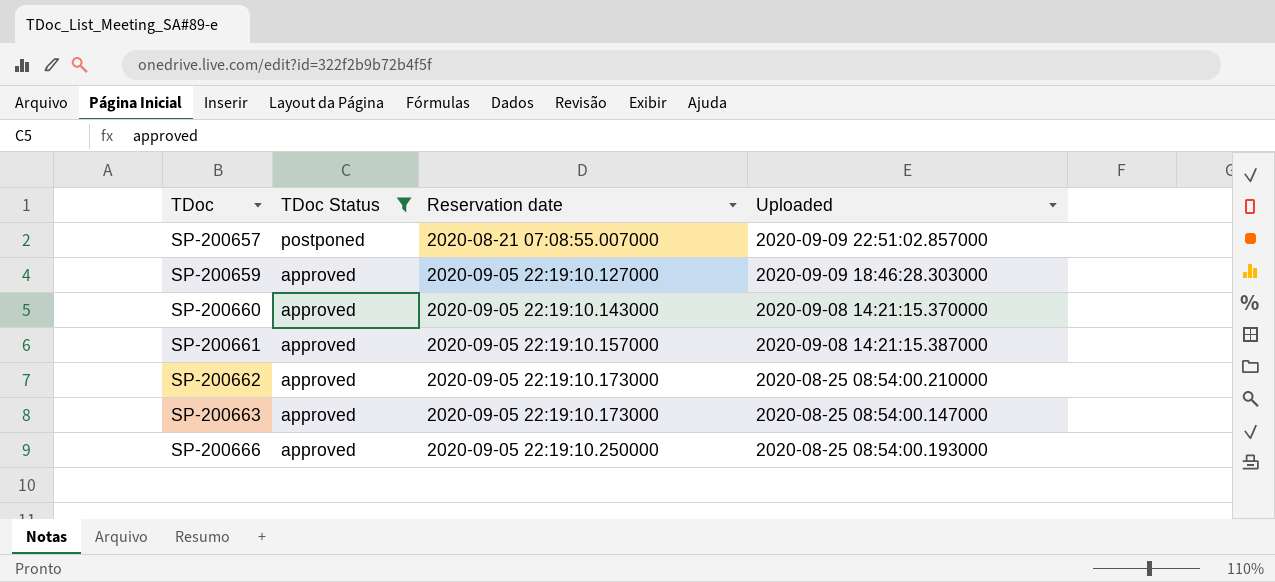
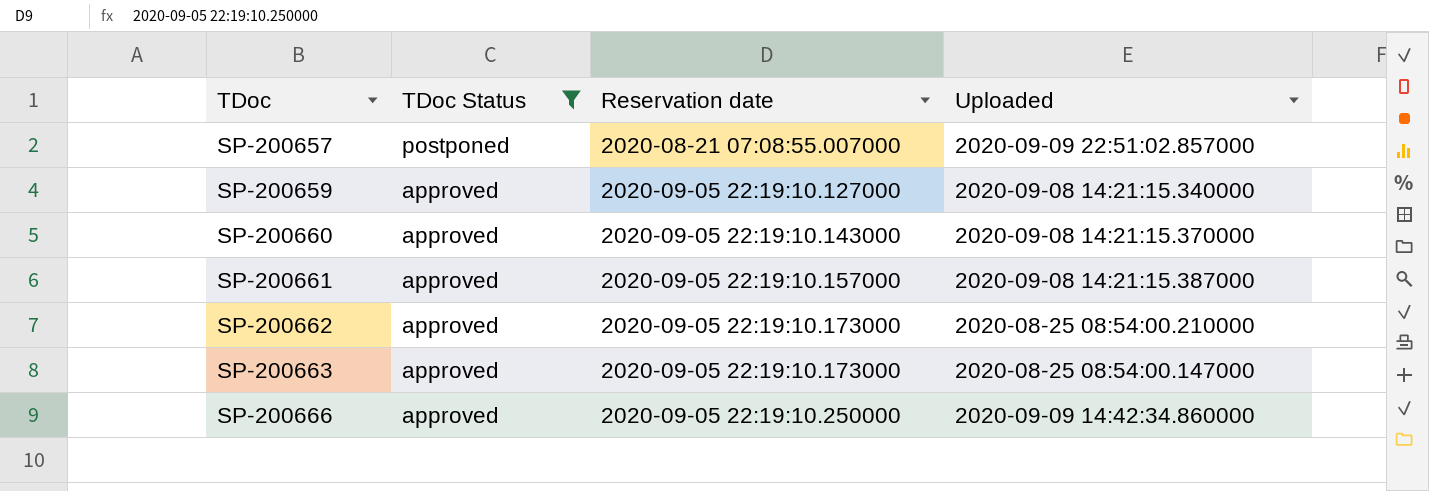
SP-200659 | Uploaded: 2020-09-09 18:46:28.303000 -> 2020-09-08 14:21:15.340000
SP-200666 | Uploaded: 2020-08-25 08:54:00.193000 -> 2020-09-09 14:42:34.860000

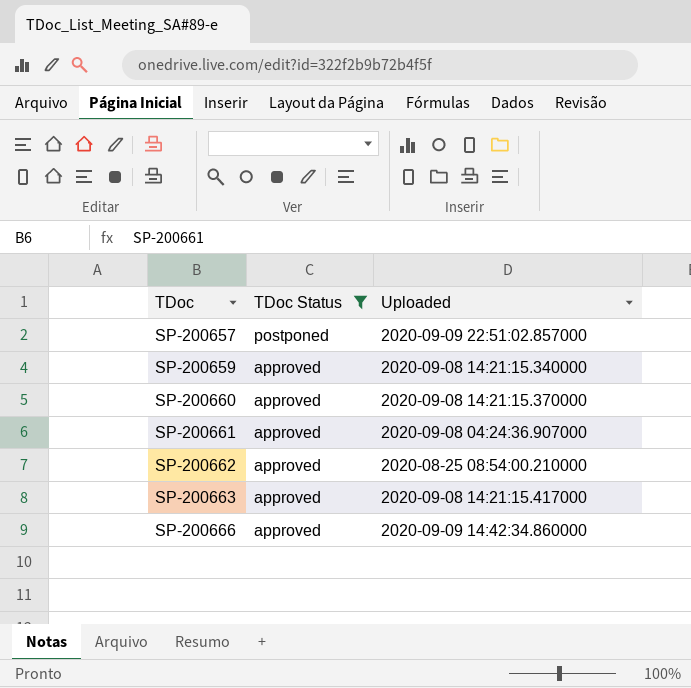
column Reservation date | position: 3 -> none
SP-200661 | Uploaded: 2020-09-08 14:21:15.387000 -> 2020-09-08 04:24:36.907000
SP-200663 | Uploaded: 2020-08-25 08:54:00.147000 -> 2020-09-08 14:21:15.417000

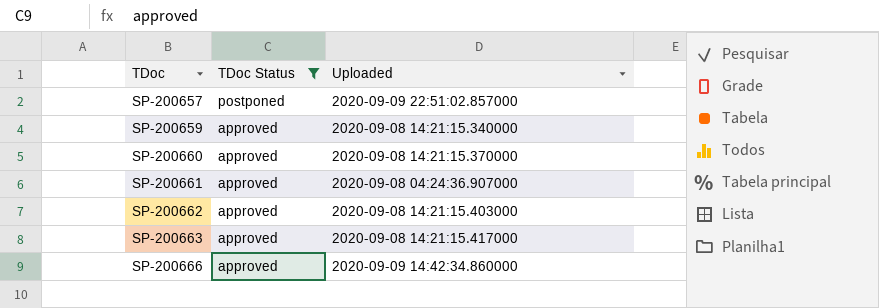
SP-200662 | Uploaded: 2020-08-25 08:54:00.210000 -> 2020-09-08 14:21:15.403000

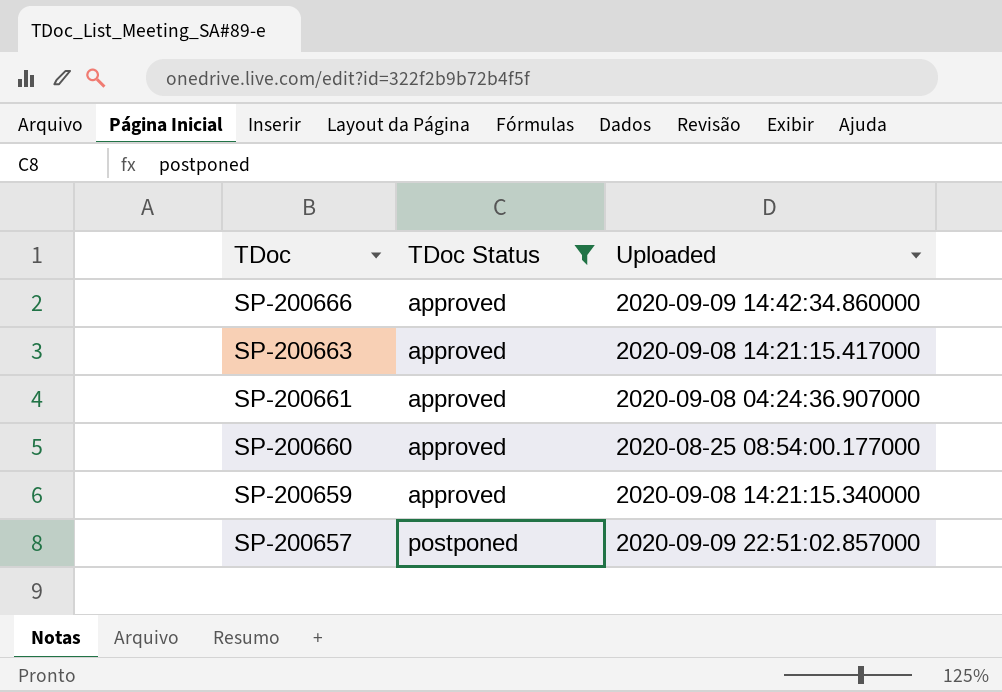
row order: TDoc ascending -> TDoc descending
row SP-200662: approved | 2020-09-08 14:21:15.403000 -> none
SP-200660 | Uploaded: 2020-09-08 14:21:15.370000 -> 2020-08-25 08:54:00.177000

